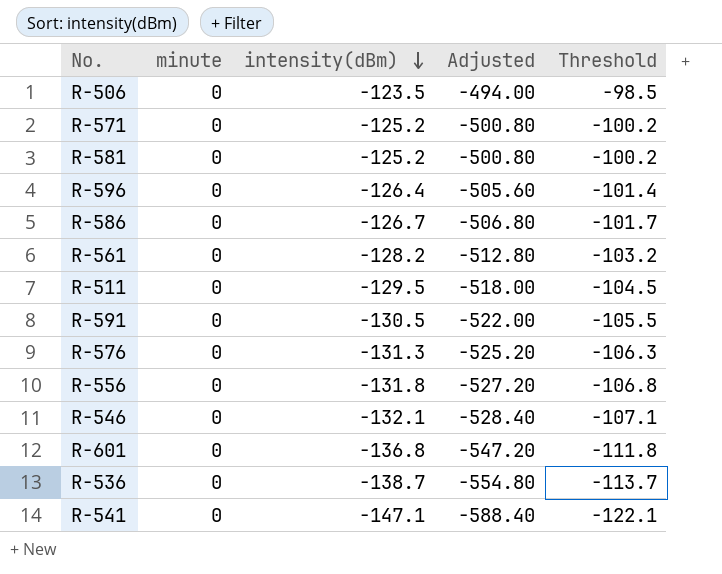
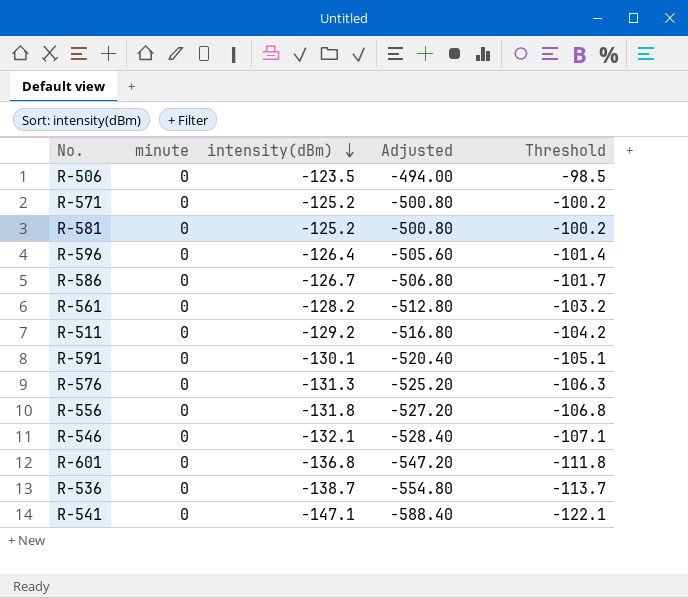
R-511 | intensity(dBm): -129.5 -> -129.2
R-511 | Adjusted: -518.00 -> -516.80
R-511 | Threshold: -104.5 -> -104.2
R-591 | intensity(dBm): -130.5 -> -130.1
R-591 | Adjusted: -522.00 -> -520.40
R-591 | Threshold: -105.5 -> -105.1

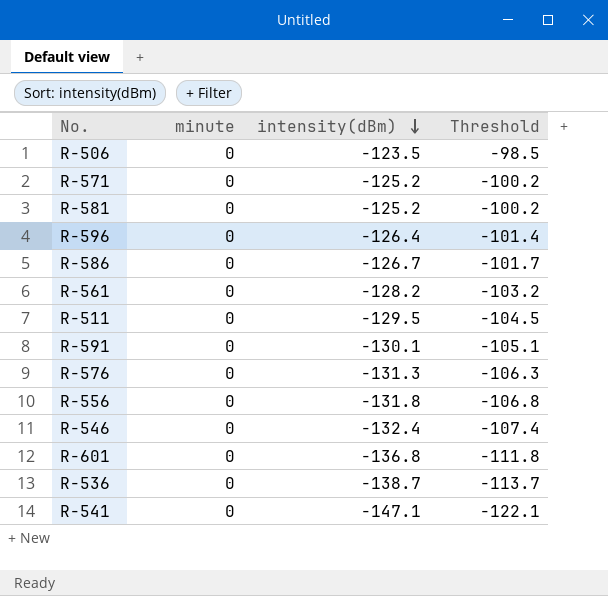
column Adjusted | formula: [intensity(dBm)] * 4 -> none
R-511 | intensity(dBm): -129.2 -> -129.5
R-511 | Threshold: -104.2 -> -104.5
R-546 | intensity(dBm): -132.1 -> -132.4
R-546 | Threshold: -107.1 -> -107.4

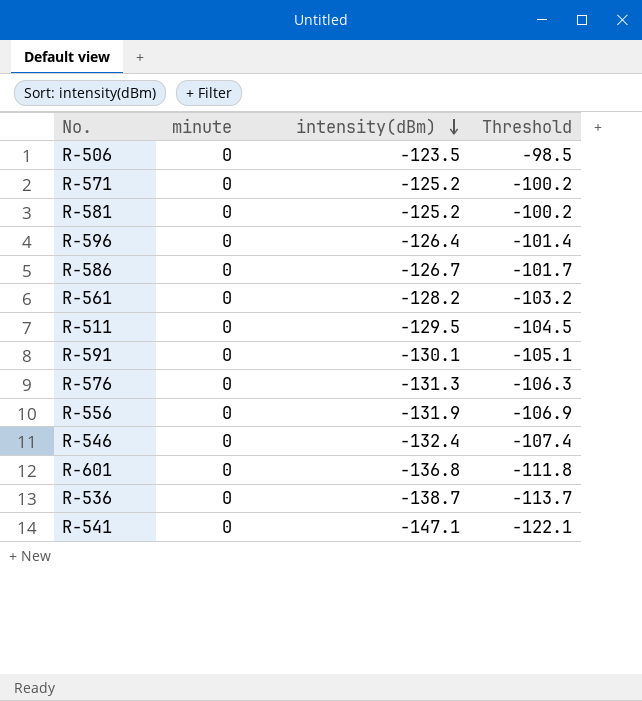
R-556 | intensity(dBm): -131.8 -> -131.9
R-556 | Threshold: -106.8 -> -106.9

